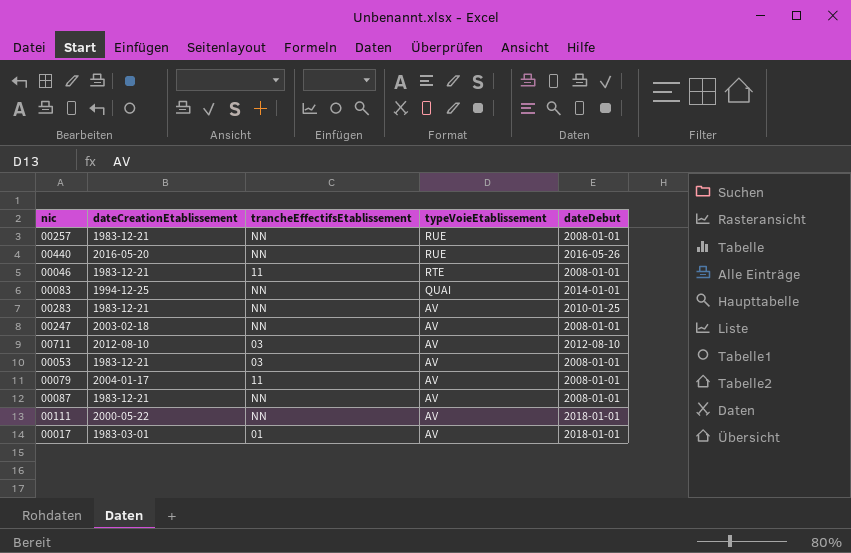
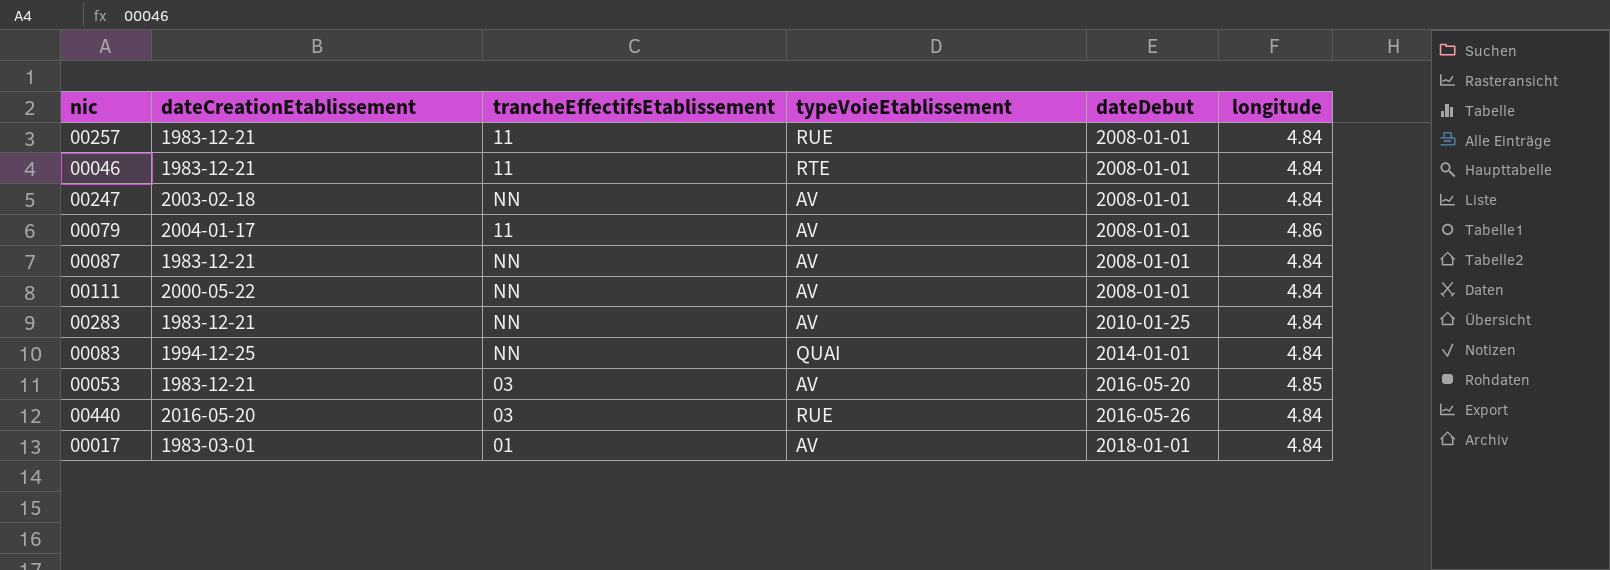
row order: typeVoieEtablissement descending -> dateDebut ascending
column longitude | position: none -> 6
row 00711: 2012-08-10 | 03 | AV | 2012-08-10 -> none
00257 | trancheEffectifsEtablissement: NN -> 11
00111 | dateDebut: 2018-01-01 -> 2008-01-01
00053 | dateDebut: 2008-01-01 -> 2016-05-20
00440 | trancheEffectifsEtablissement: NN -> 03

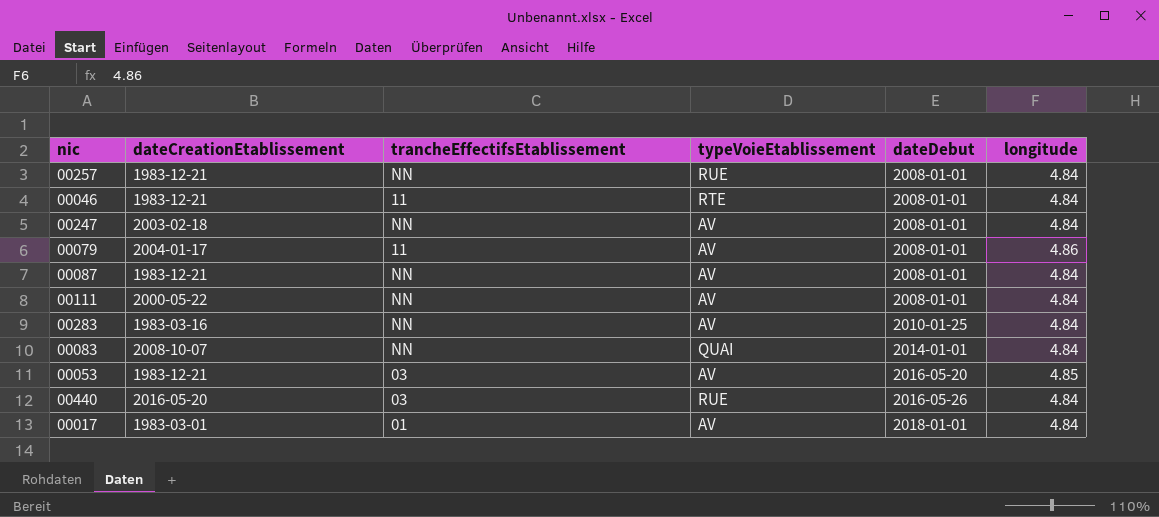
00257 | trancheEffectifsEtablissement: 11 -> NN
00283 | dateCreationEtablissement: 1983-12-21 -> 1983-03-16
00083 | dateCreationEtablissement: 1994-12-25 -> 2008-10-07

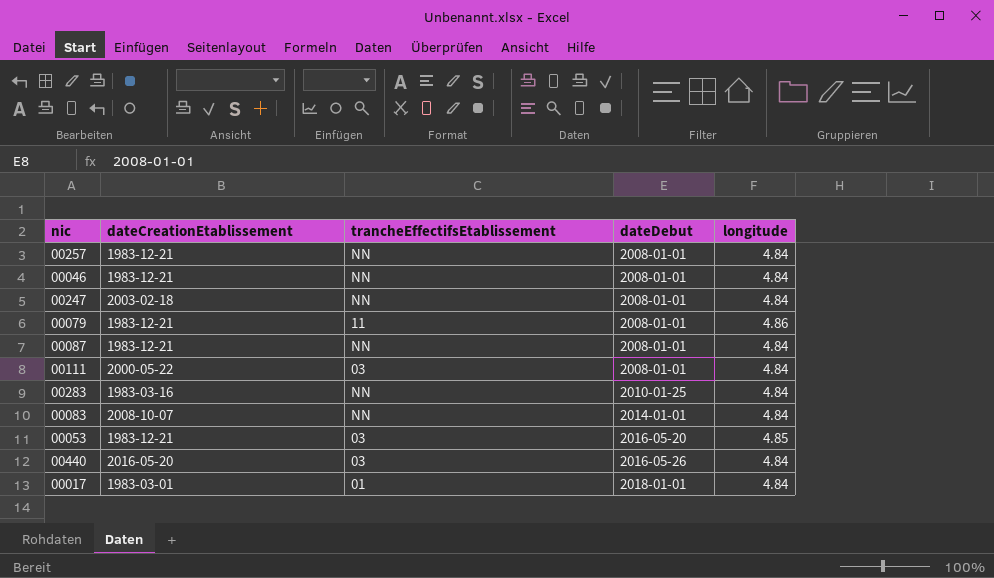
column typeVoieEtablissement | position: 4 -> none
00046 | trancheEffectifsEtablissement: 11 -> NN
00079 | dateCreationEtablissement: 2004-01-17 -> 1983-12-21
00111 | trancheEffectifsEtablissement: NN -> 03

